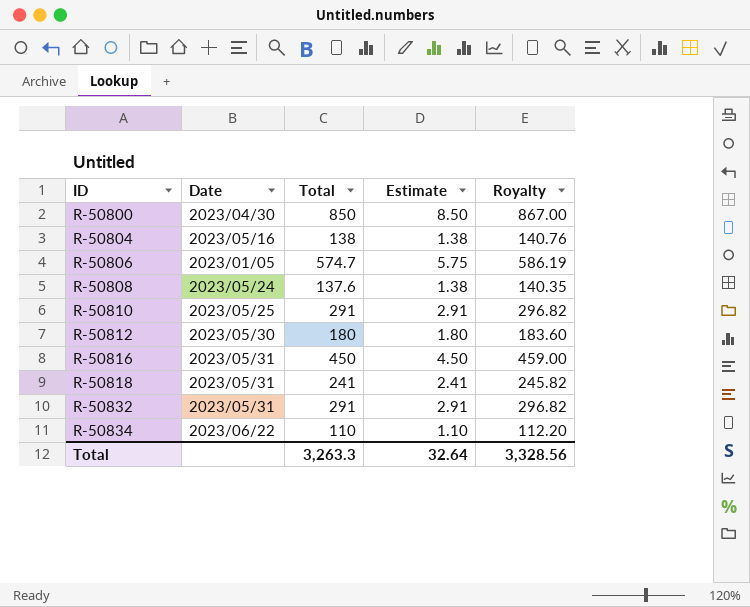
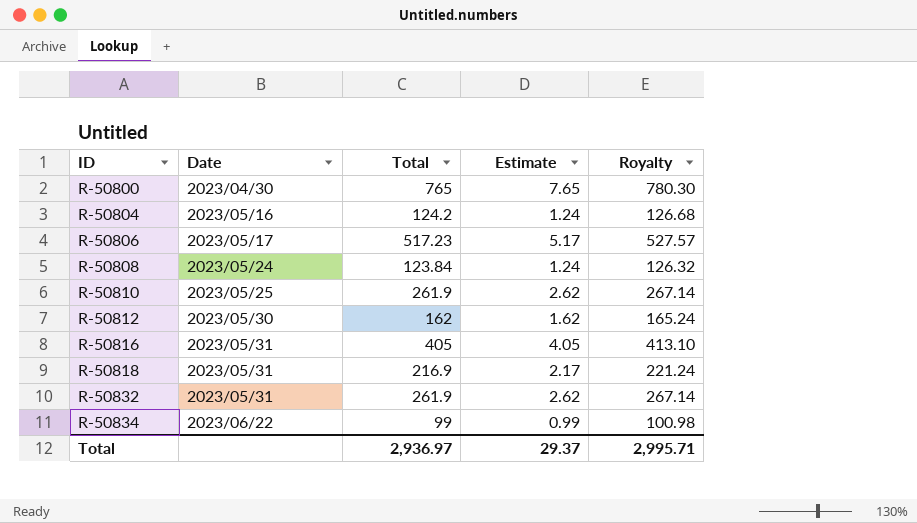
R-50800 | Total: 850 -> 765
R-50800 | Estimate: 8.50 -> 7.65
R-50800 | Royalty: 867.00 -> 780.30
R-50804 | Total: 138 -> 124.2
R-50804 | Estimate: 1.38 -> 1.24
R-50804 | Royalty: 140.76 -> 126.68
R-50806 | Date: 2023/01/05 -> 2023/05/17
R-50806 | Total: 574.7 -> 517.23
R-50806 | Estimate: 5.75 -> 5.17
R-50806 | Royalty: 586.19 -> 527.57
R-50808 | Total: 137.6 -> 123.84
R-50808 | Estimate: 1.38 -> 1.24
R-50808 | Royalty: 140.35 -> 126.32
R-50810 | Total: 291 -> 261.9
R-50810 | Estimate: 2.91 -> 2.62
R-50810 | Royalty: 296.82 -> 267.14
R-50812 | Total: 180 -> 162
R-50812 | Estimate: 1.80 -> 1.62
R-50812 | Royalty: 183.60 -> 165.24
R-50816 | Total: 450 -> 405
R-50816 | Estimate: 4.50 -> 4.05
R-50816 | Royalty: 459.00 -> 413.10
R-50818 | Total: 241 -> 216.9
R-50818 | Estimate: 2.41 -> 2.17
R-50818 | Royalty: 245.82 -> 221.24
R-50832 | Total: 291 -> 261.9
R-50832 | Estimate: 2.91 -> 2.62
R-50832 | Royalty: 296.82 -> 267.14
R-50834 | Total: 110 -> 99
R-50834 | Estimate: 1.10 -> 0.99
R-50834 | Royalty: 112.20 -> 100.98
Total | Total: 3,263.3 -> 2,936.97
Total | Estimate: 32.64 -> 29.37
Total | Royalty: 3,328.56 -> 2,995.71

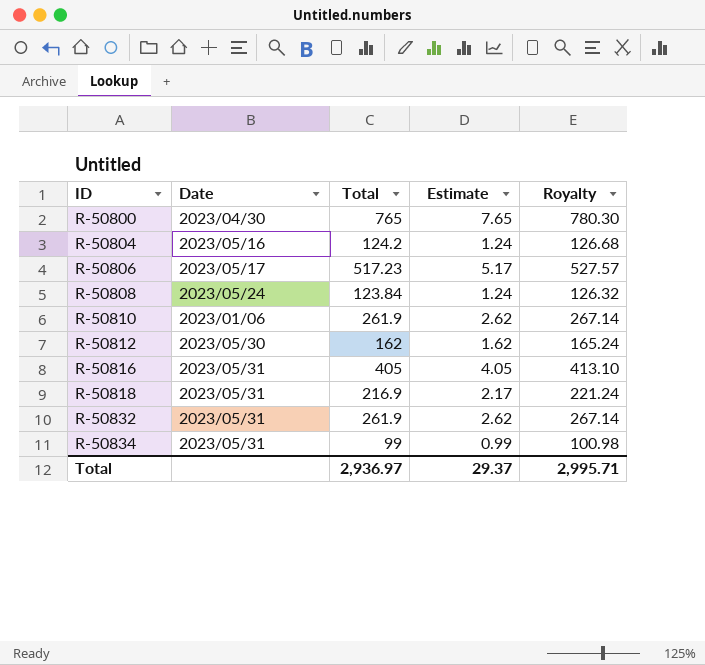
R-50810 | Date: 2023/05/25 -> 2023/01/06
R-50834 | Date: 2023/06/22 -> 2023/05/31

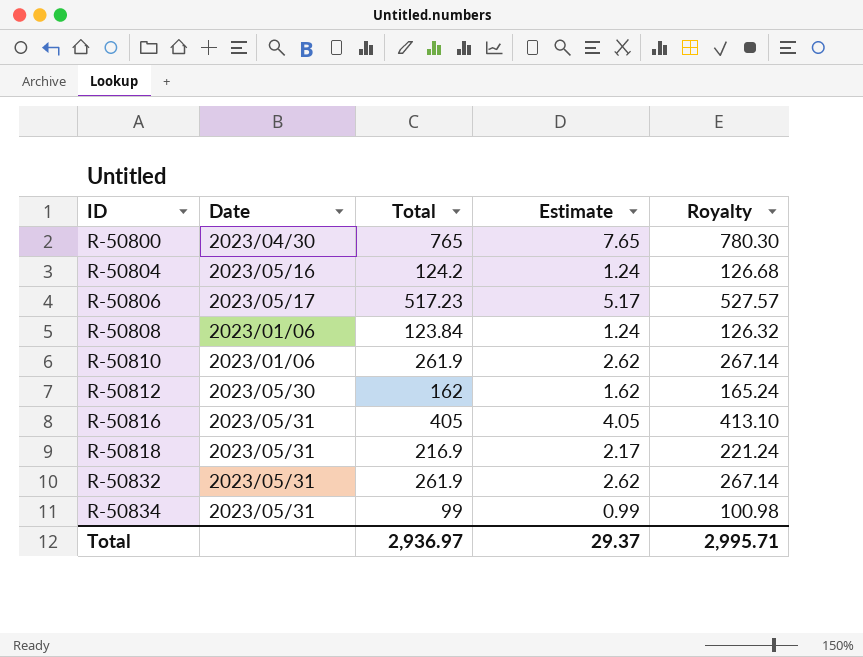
R-50808 | Date: 2023/05/24 -> 2023/01/06

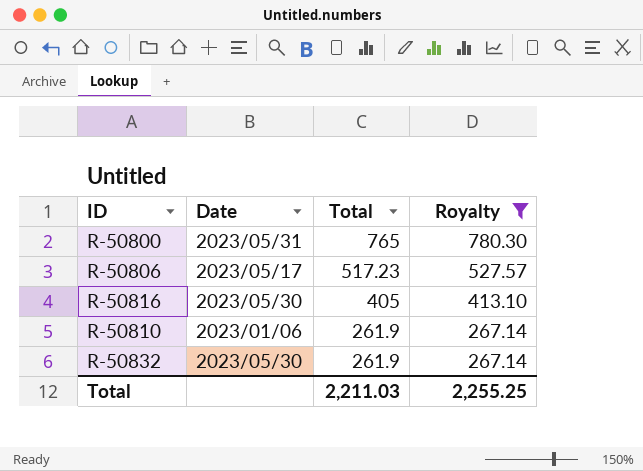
filter: none -> Royalty >= 267.14
row order: ID ascending -> Total descending
column Estimate | formula: [Total] * 0.01 -> none
R-50800 | Date: 2023/04/30 -> 2023/05/31
R-50816 | Date: 2023/05/31 -> 2023/05/30
R-50832 | Date: 2023/05/31 -> 2023/05/30
Total | Total: 2,936.97 -> 2,211.03
Total | Royalty: 2,995.71 -> 2,255.25

